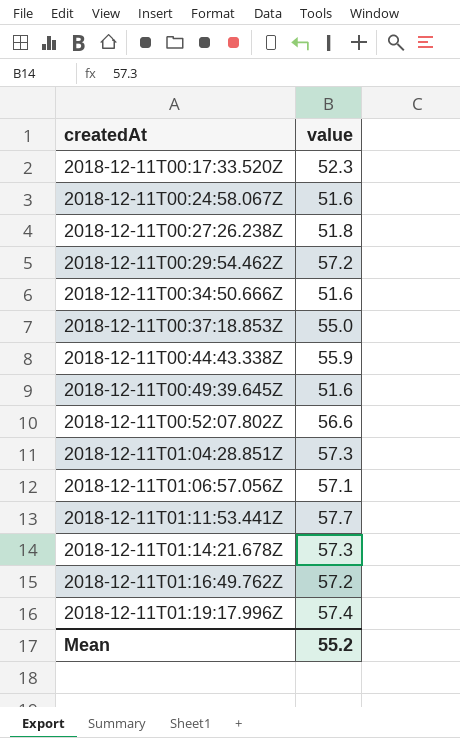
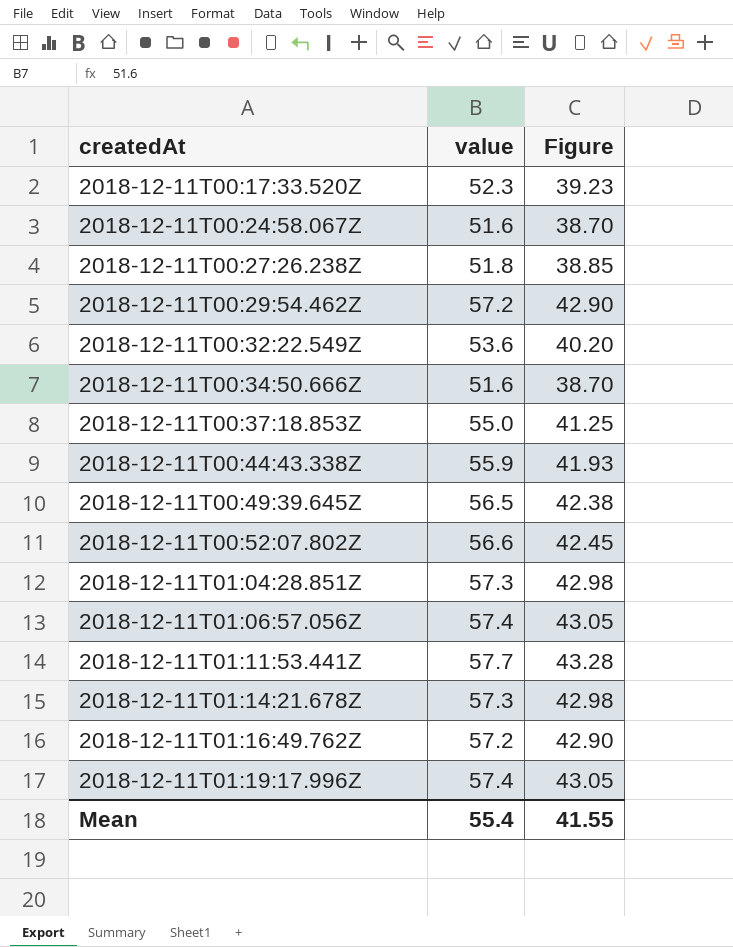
column Figure | formula: none -> [value] * 0.75
row 2018-12-11T00:32:22.549Z: none -> 53.6 | 40.20
2018-12-11T00:49:39.645Z | value: 51.6 -> 56.5
2018-12-11T01:06:57.056Z | value: 57.1 -> 57.4
Mean | value: 55.2 -> 55.4

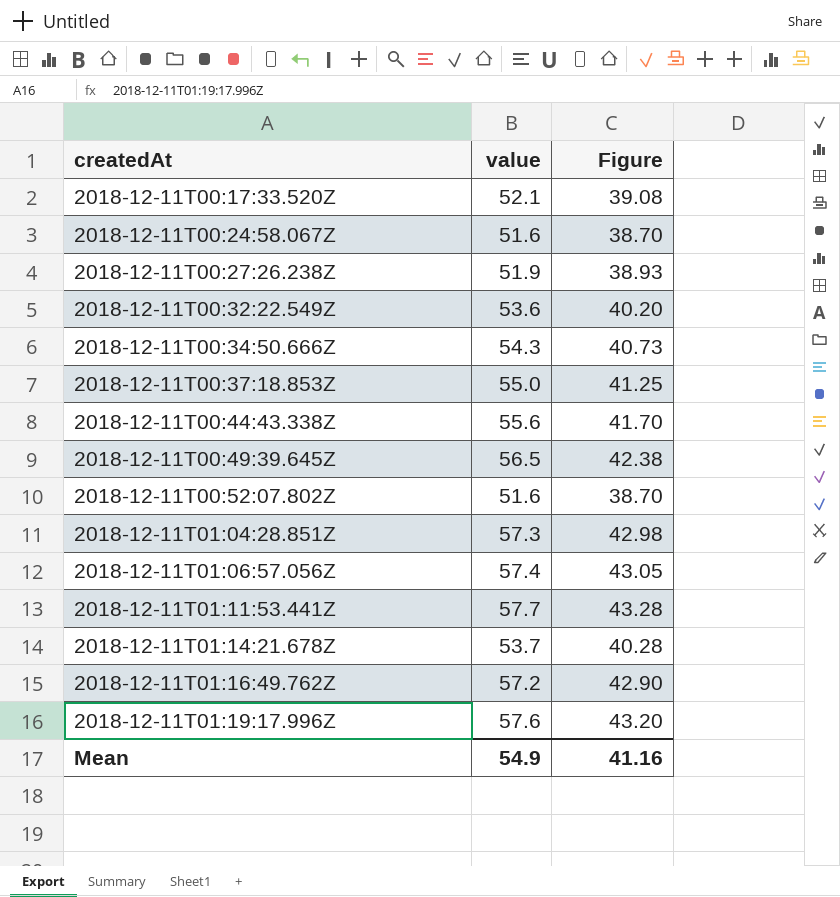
row 2018-12-11T00:29:54.462Z: 57.2 | 42.90 -> none
2018-12-11T00:17:33.520Z | value: 52.3 -> 52.1
2018-12-11T00:17:33.520Z | Figure: 39.23 -> 39.08
2018-12-11T00:27:26.238Z | value: 51.8 -> 51.9
2018-12-11T00:27:26.238Z | Figure: 38.85 -> 38.93
2018-12-11T00:34:50.666Z | value: 51.6 -> 54.3
2018-12-11T00:34:50.666Z | Figure: 38.70 -> 40.73
2018-12-11T00:44:43.338Z | value: 55.9 -> 55.6
2018-12-11T00:44:43.338Z | Figure: 41.93 -> 41.70
2018-12-11T00:52:07.802Z | value: 56.6 -> 51.6
2018-12-11T00:52:07.802Z | Figure: 42.45 -> 38.70
2018-12-11T01:14:21.678Z | value: 57.3 -> 53.7
2018-12-11T01:14:21.678Z | Figure: 42.98 -> 40.28
2018-12-11T01:19:17.996Z | value: 57.4 -> 57.6
2018-12-11T01:19:17.996Z | Figure: 43.05 -> 43.20
Mean | value: 55.4 -> 54.9
Mean | Figure: 41.55 -> 41.16

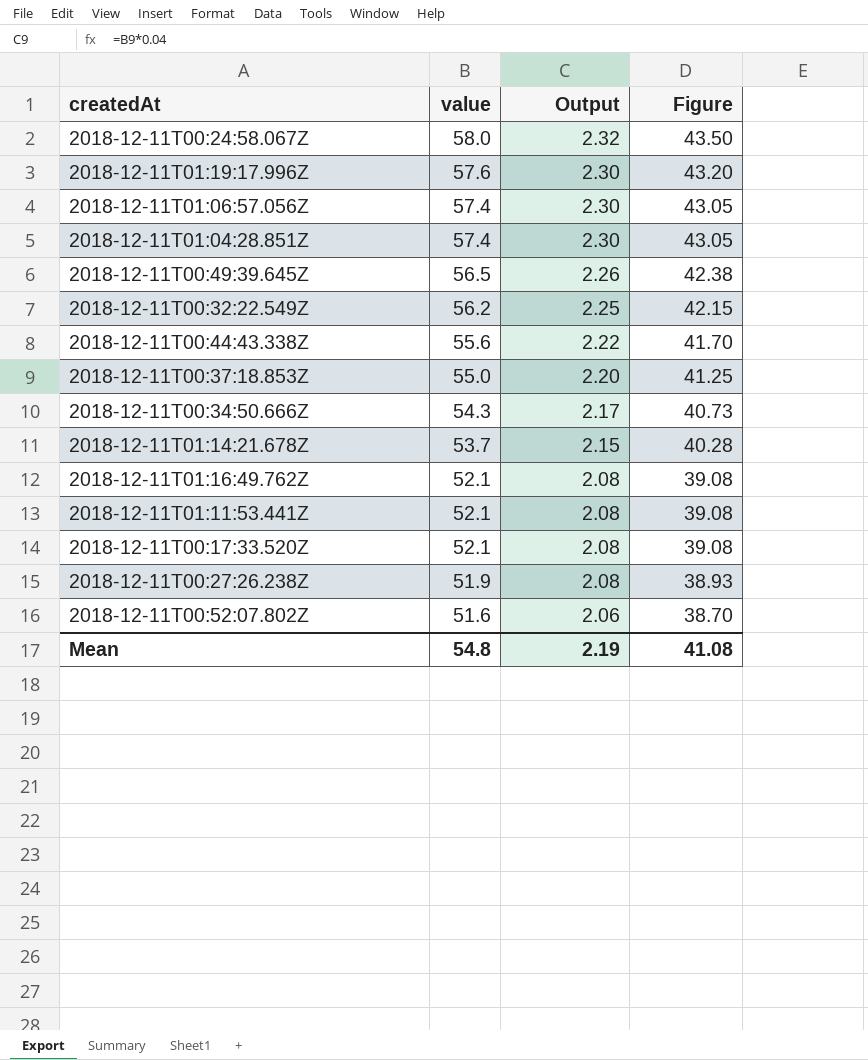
row order: createdAt ascending -> value descending
column Output | formula: none -> [value] * 0.04
2018-12-11T00:24:58.067Z | value: 51.6 -> 58.0
2018-12-11T00:24:58.067Z | Figure: 38.70 -> 43.50
2018-12-11T01:04:28.851Z | value: 57.3 -> 57.4
2018-12-11T01:04:28.851Z | Figure: 42.98 -> 43.05
2018-12-11T00:32:22.549Z | value: 53.6 -> 56.2
2018-12-11T00:32:22.549Z | Figure: 40.20 -> 42.15
2018-12-11T01:16:49.762Z | value: 57.2 -> 52.1
2018-12-11T01:16:49.762Z | Figure: 42.90 -> 39.08
2018-12-11T01:11:53.441Z | value: 57.7 -> 52.1
2018-12-11T01:11:53.441Z | Figure: 43.28 -> 39.08
Mean | value: 54.9 -> 54.8
Mean | Figure: 41.16 -> 41.08

